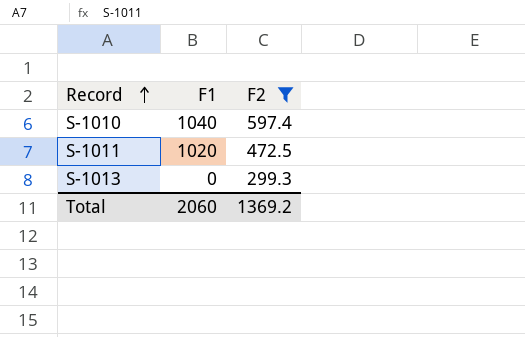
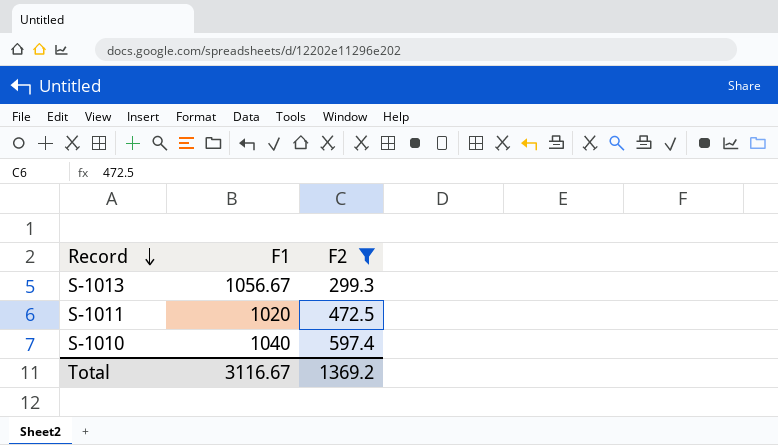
row order: Record ascending -> Record descending
S-1013 | F1: 0 -> 1056.67
Total | F1: 2060 -> 3116.67

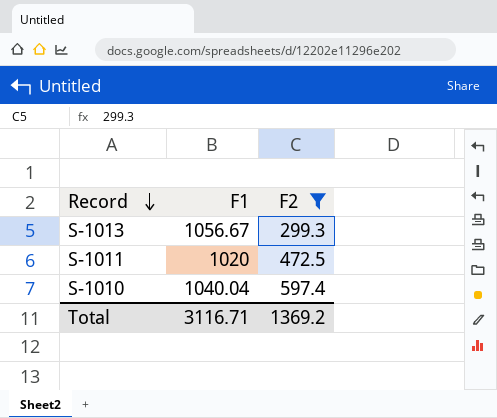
S-1010 | F1: 1040 -> 1040.04
Total | F1: 3116.67 -> 3116.71

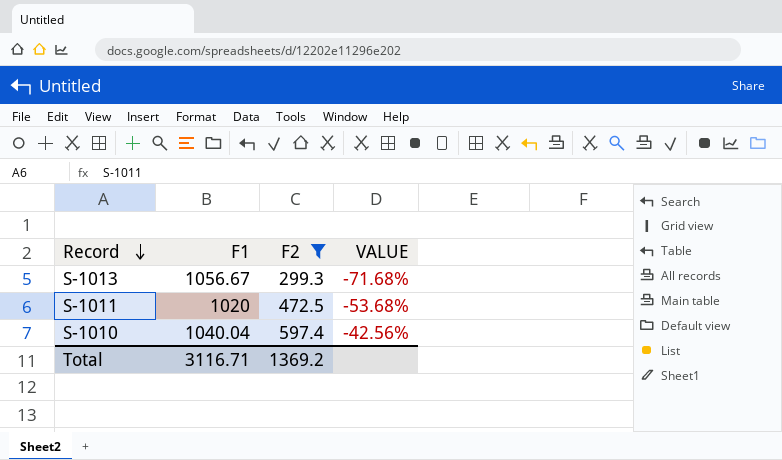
column VALUE | formula: none -> ([F2] - [F1]) / [F1]

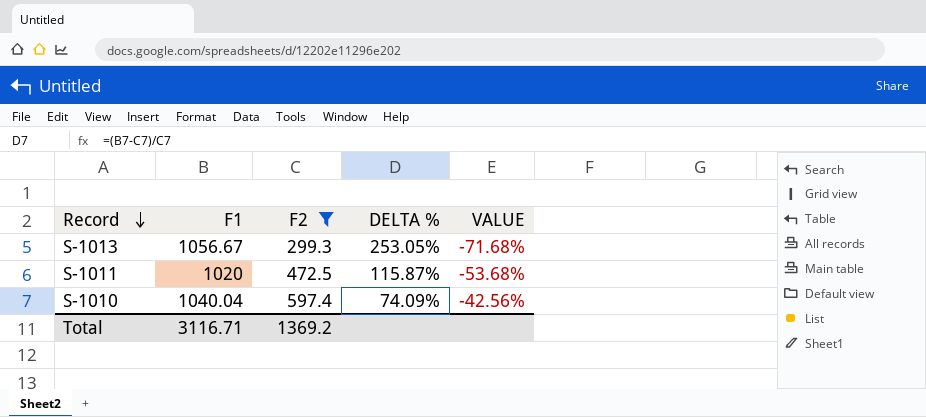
column DELTA % | formula: none -> ([F1] - [F2]) / [F2]

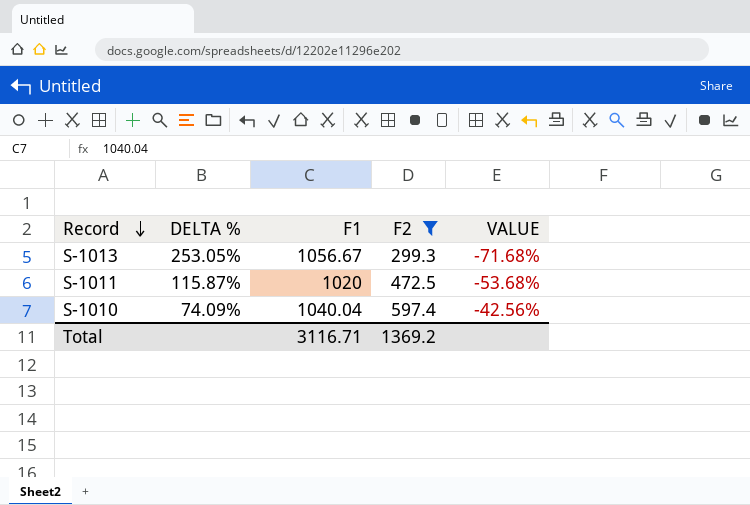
column DELTA % | position: 4 -> 2

